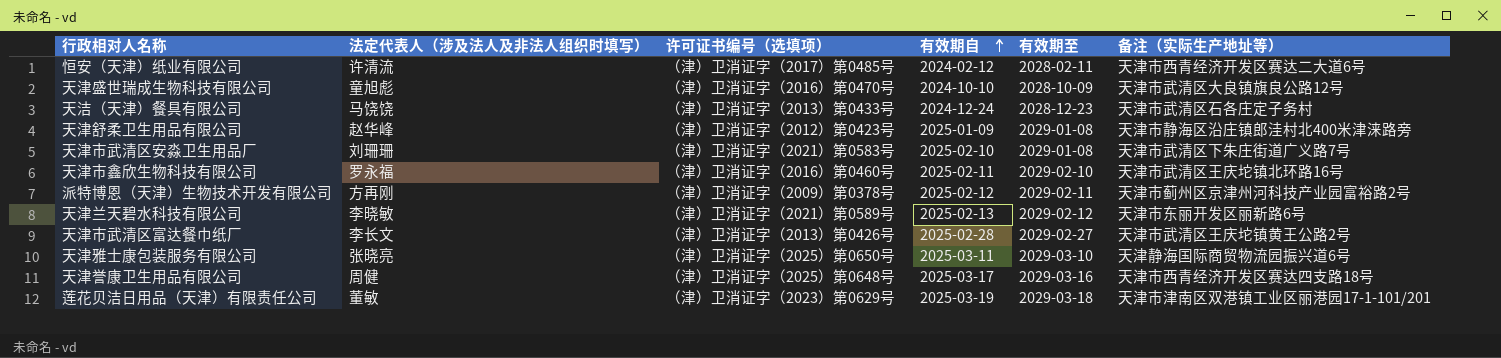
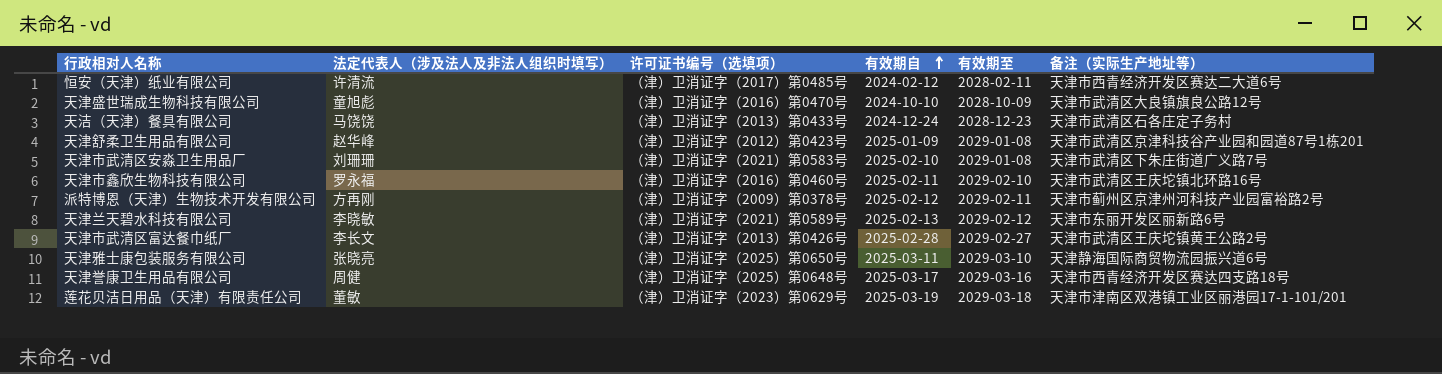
天津舒柔卫生用品有限公司 | 备注（实际生产地址等）: 天津市静海区沿庄镇郎洼村北400米津涞路旁 -> 天津市武清区京津科技谷产业园和园道87号1栋201

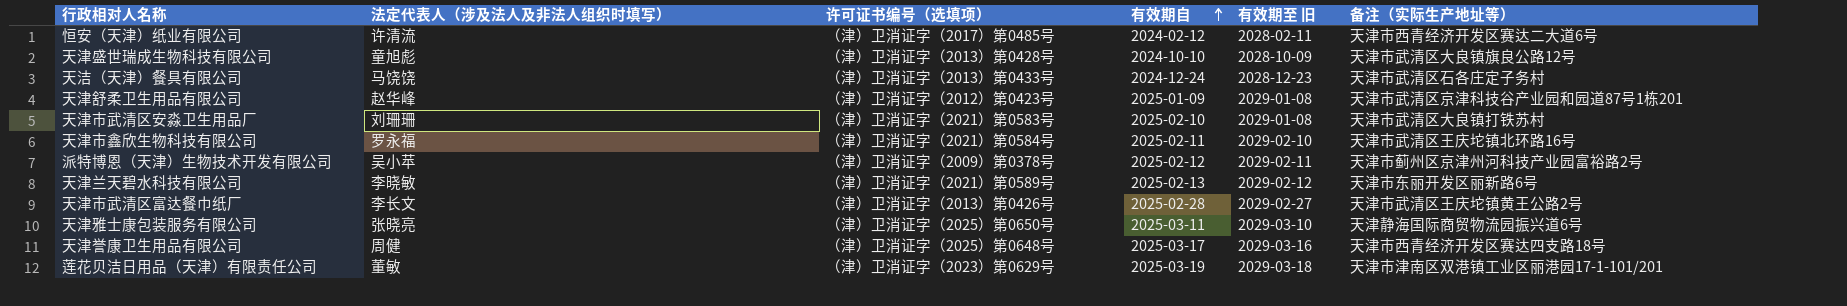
column name: 有效期至 -> 有效期至 旧
天津盛世瑞成生物科技有限公司 | 许可证书编号（选填项）: （津）卫消证字（2016）第0470号 -> （津）卫消证字（2013）第0428号
天津市武清区安淼卫生用品厂 | 备注（实际生产地址等）: 天津市武清区下朱庄街道广义路7号 -> 天津市武清区大良镇打铁苏村
天津市鑫欣生物科技有限公司 | 许可证书编号（选填项）: （津）卫消证字（2016）第0460号 -> （津）卫消证字（2021）第0584号
派特博恩（天津）生物技术开发有限公司 | 法定代表人（涉及法人及非法人组织时填写）: 方再刚 -> 吴小苹

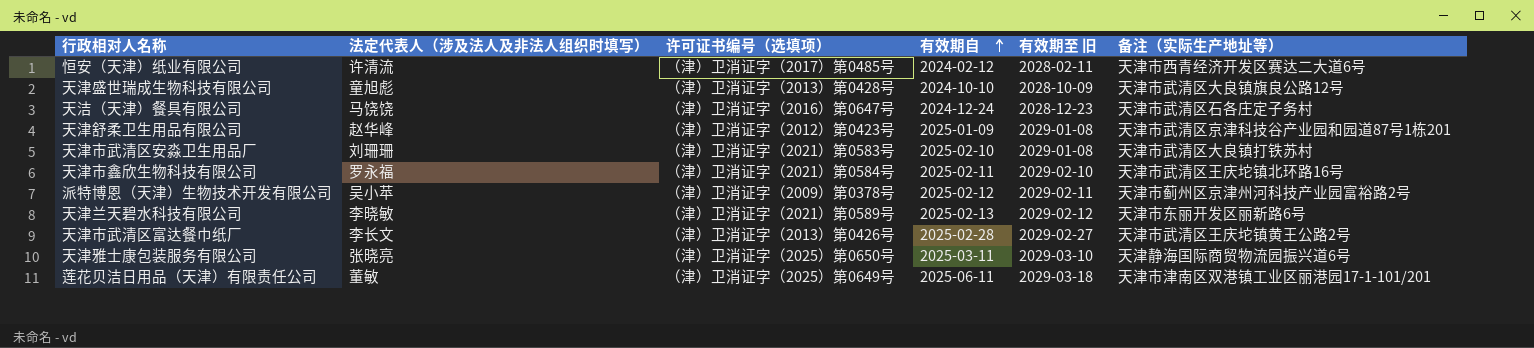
row 天津誉康卫生用品有限公司: 周健 | （津）卫消证字（2025）第0648号 | 2025-03-17 | 2029-03-16 | 天津市西青经济开发区赛达四支路18号 -> none
天洁（天津）餐具有限公司 | 许可证书编号（选填项）: （津）卫消证字（2013）第0433号 -> （津）卫消证字（2016）第0647号
莲花贝洁日用品（天津）有限责任公司 | 许可证书编号（选填项）: （津）卫消证字（2023）第0629号 -> （津）卫消证字（2025）第0649号
莲花贝洁日用品（天津）有限责任公司 | 有效期自: 2025-03-19 -> 2025-06-11

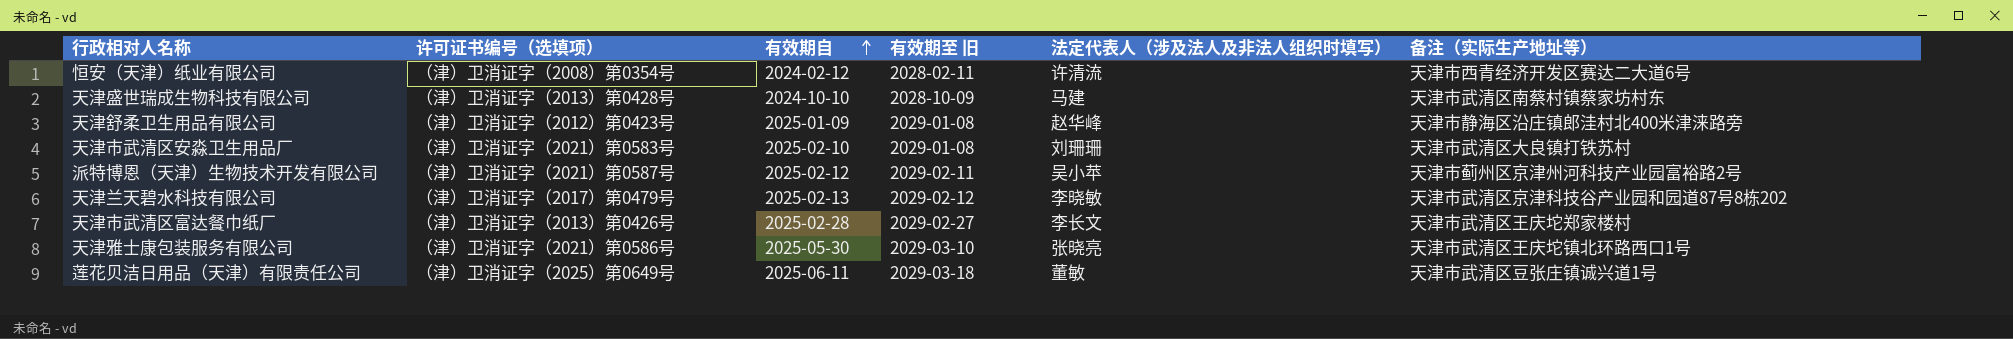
column 法定代表人（涉及法人及非法人组织时填写） | position: 2 -> 5
row 天洁（天津）餐具有限公司: 马饶饶 | （津）卫消证字（2016）第0647号 | 2024-12-24 | 2028-12-23 | 天津市武清区石各庄定子务村 -> none
row 天津市鑫欣生物科技有限公司: 罗永福 | （津）卫消证字（2021）第0584号 | 2025-02-11 | 2029-02-10 | 天津市武清区王庆坨镇北环路16号 -> none
恒安（天津）纸业有限公司 | 许可证书编号（选填项）: （津）卫消证字（2017）第0485号 -> （津）卫消证字（2008）第0354号
天津盛世瑞成生物科技有限公司 | 法定代表人（涉及法人及非法人组织时填写）: 童旭彪 -> 马建
天津盛世瑞成生物科技有限公司 | 备注（实际生产地址等）: 天津市武清区大良镇旗良公路12号 -> 天津市武清区南蔡村镇蔡家坊村东
天津舒柔卫生用品有限公司 | 备注（实际生产地址等）: 天津市武清区京津科技谷产业园和园道87号1栋201 -> 天津市静海区沿庄镇郎洼村北400米津涞路旁
派特博恩（天津）生物技术开发有限公司 | 许可证书编号（选填项）: （津）卫消证字（2009）第0378号 -> （津）卫消证字（2021）第0587号
天津兰天碧水科技有限公司 | 许可证书编号（选填项）: （津）卫消证字（2021）第0589号 -> （津）卫消证字（2017）第0479号
天津兰天碧水科技有限公司 | 备注（实际生产地址等）: 天津市东丽开发区丽新路6号 -> 天津市武清区京津科技谷产业园和园道87号8栋202
天津市武清区富达餐巾纸厂 | 备注（实际生产地址等）: 天津市武清区王庆坨镇黄王公路2号 -> 天津市武清区王庆坨郑家楼村
天津雅士康包装服务有限公司 | 许可证书编号（选填项）: （津）卫消证字（2025）第0650号 -> （津）卫消证字（2021）第0586号
天津雅士康包装服务有限公司 | 有效期自: 2025-03-11 -> 2025-05-30
天津雅士康包装服务有限公司 | 备注（实际生产地址等）: 天津静海国际商贸物流园振兴道6号 -> 天津市武清区王庆坨镇北环路西口1号
莲花贝洁日用品（天津）有限责任公司 | 备注（实际生产地址等）: 天津市津南区双港镇工业区丽港园17-1-101/201 -> 天津市武清区豆张庄镇诚兴道1号

